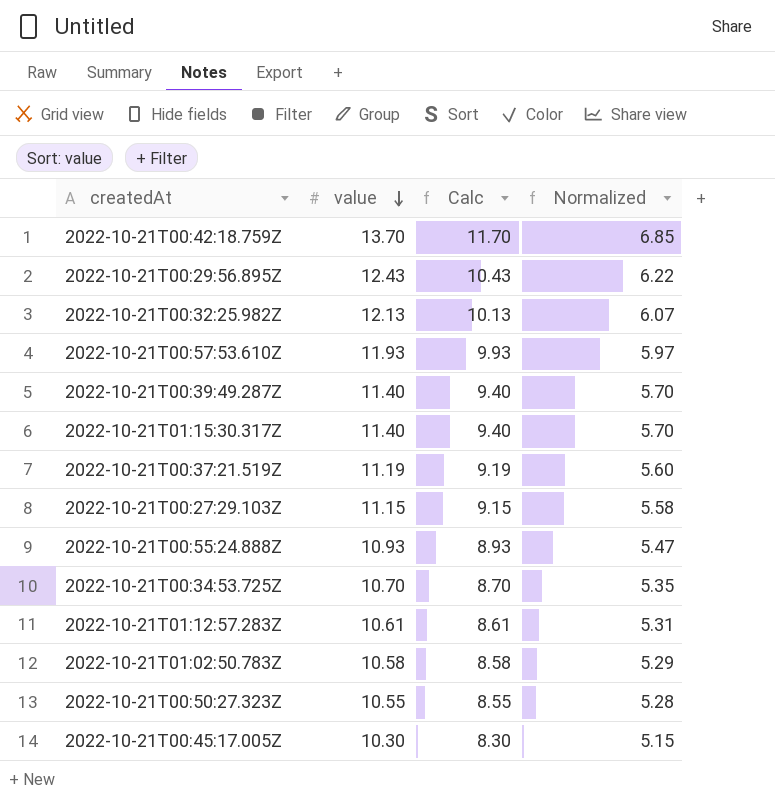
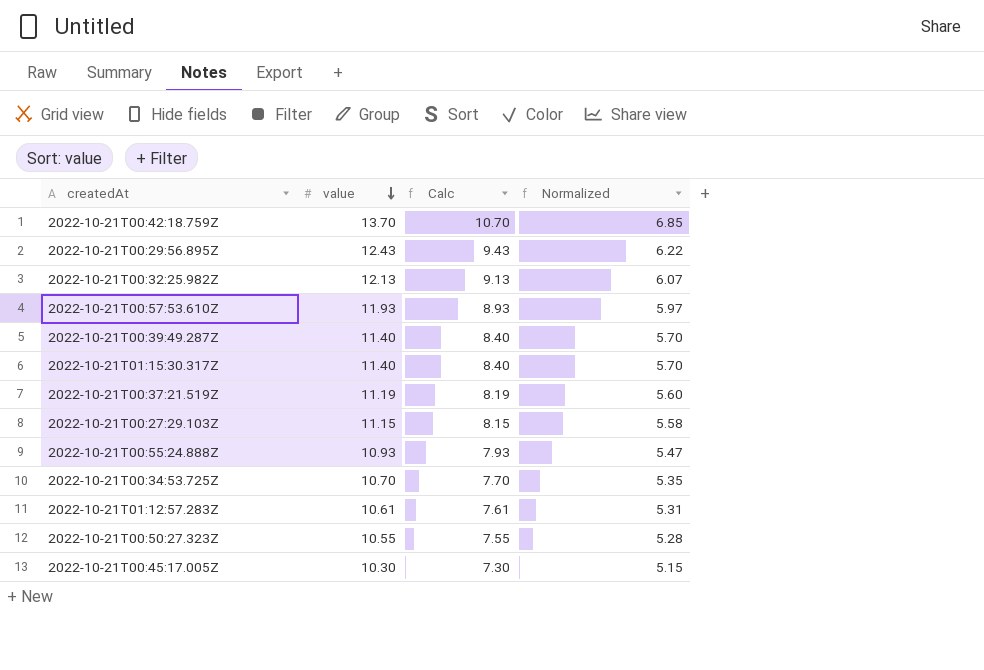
column Calc | formula: [value] - 2 -> [value] - 3
row 2022-10-21T01:02:50.783Z: 10.58 | 8.58 | 5.29 -> none

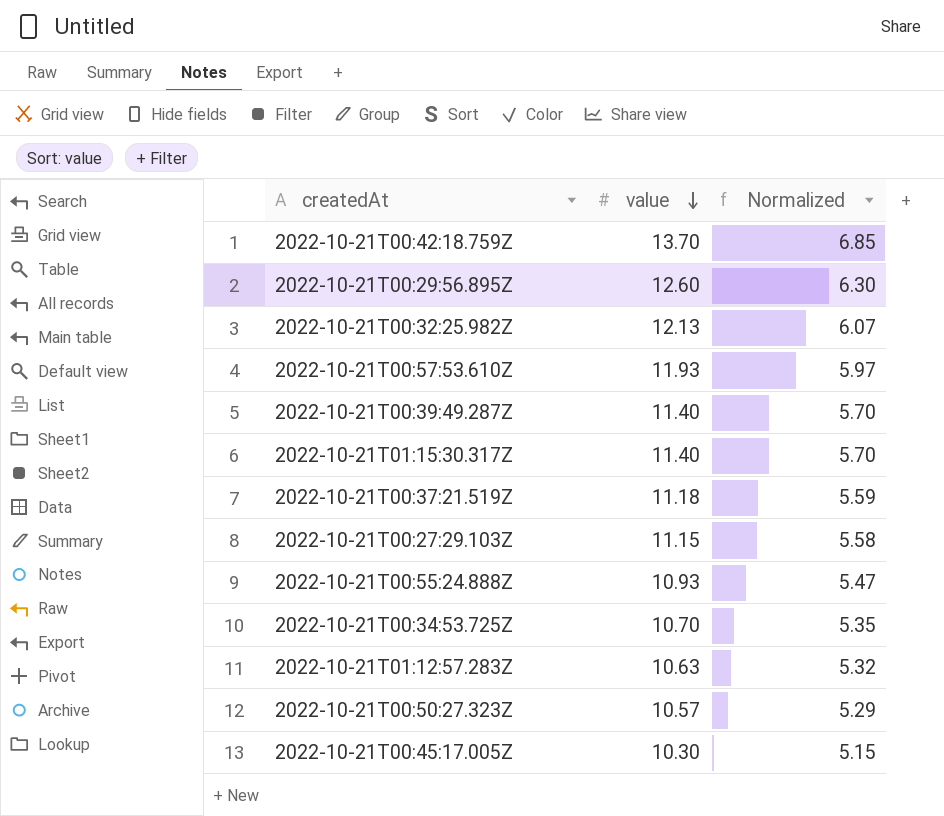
column Calc | formula: [value] - 3 -> none
2022-10-21T00:29:56.895Z | value: 12.43 -> 12.60
2022-10-21T00:29:56.895Z | Normalized: 6.22 -> 6.30
2022-10-21T00:37:21.519Z | value: 11.19 -> 11.18
2022-10-21T00:37:21.519Z | Normalized: 5.60 -> 5.59
2022-10-21T01:12:57.283Z | value: 10.61 -> 10.63
2022-10-21T01:12:57.283Z | Normalized: 5.31 -> 5.32
2022-10-21T00:50:27.323Z | value: 10.55 -> 10.57
2022-10-21T00:50:27.323Z | Normalized: 5.28 -> 5.29

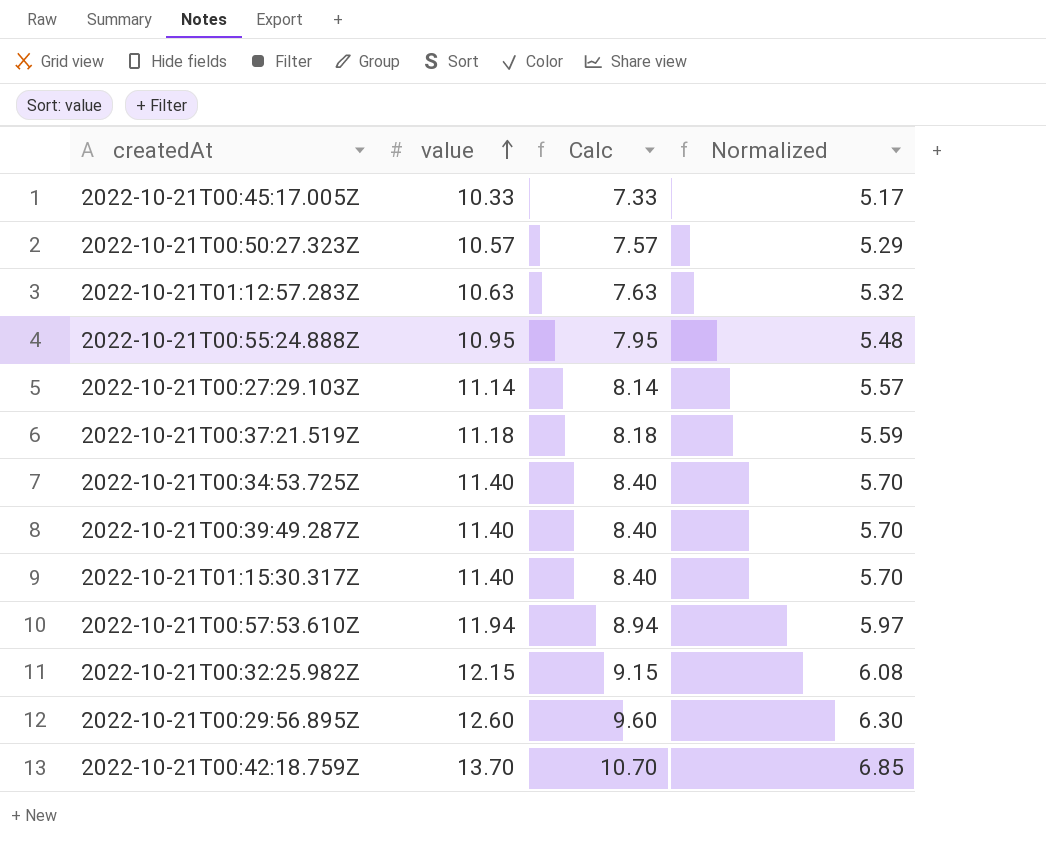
row order: value descending -> value ascending
column Calc | formula: none -> [value] - 3
2022-10-21T00:45:17.005Z | value: 10.30 -> 10.33
2022-10-21T00:45:17.005Z | Normalized: 5.15 -> 5.17
2022-10-21T00:55:24.888Z | value: 10.93 -> 10.95
2022-10-21T00:55:24.888Z | Normalized: 5.47 -> 5.48
2022-10-21T00:27:29.103Z | value: 11.15 -> 11.14
2022-10-21T00:27:29.103Z | Normalized: 5.58 -> 5.57
2022-10-21T00:34:53.725Z | value: 10.70 -> 11.40
2022-10-21T00:34:53.725Z | Normalized: 5.35 -> 5.70
2022-10-21T00:57:53.610Z | value: 11.93 -> 11.94
2022-10-21T00:32:25.982Z | value: 12.13 -> 12.15
2022-10-21T00:32:25.982Z | Normalized: 6.07 -> 6.08

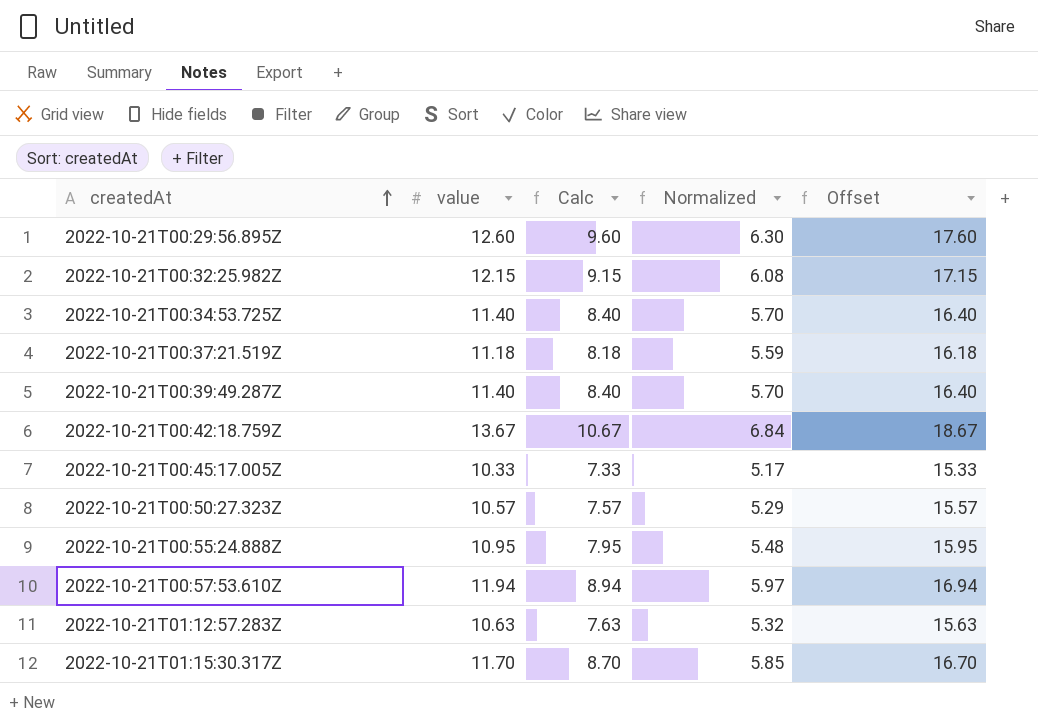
row order: value ascending -> createdAt ascending
column Offset | formula: none -> [value] + 5
row 2022-10-21T00:27:29.103Z: 11.14 | 8.14 | 5.57 -> none
2022-10-21T00:42:18.759Z | value: 13.70 -> 13.67
2022-10-21T00:42:18.759Z | Calc: 10.70 -> 10.67
2022-10-21T00:42:18.759Z | Normalized: 6.85 -> 6.84
2022-10-21T01:15:30.317Z | value: 11.40 -> 11.70
2022-10-21T01:15:30.317Z | Calc: 8.40 -> 8.70
2022-10-21T01:15:30.317Z | Normalized: 5.70 -> 5.85

